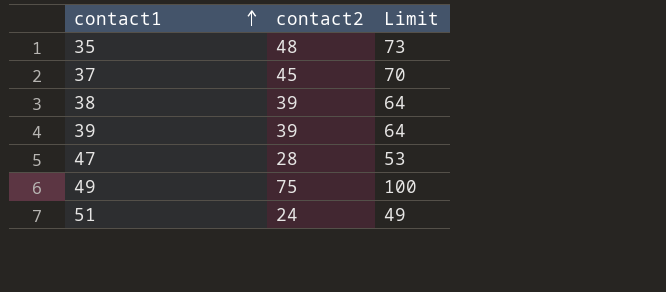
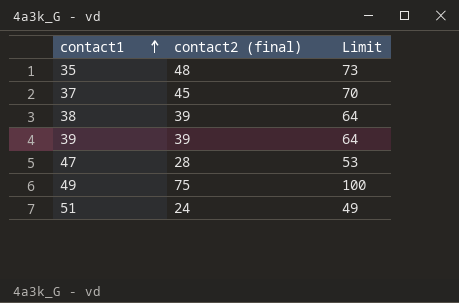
column name: contact2 -> contact2 (final)

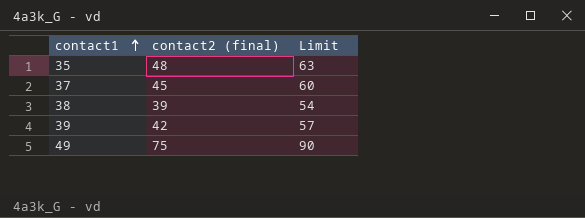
column Limit | formula: [contact2 (final)] + 25 -> [contact2 (final)] + 15
row 47: 28 | 53 -> none
row 51: 24 | 49 -> none
39 | contact2 (final): 39 -> 42

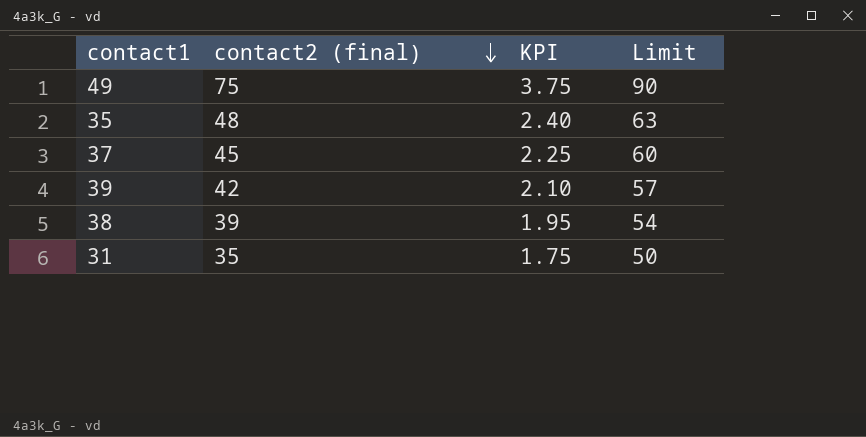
row order: contact1 ascending -> contact2 (final) descending
column KPI | formula: none -> [contact2 (final)] * 0.05
row 31: none -> 35 | 1.75 | 50

